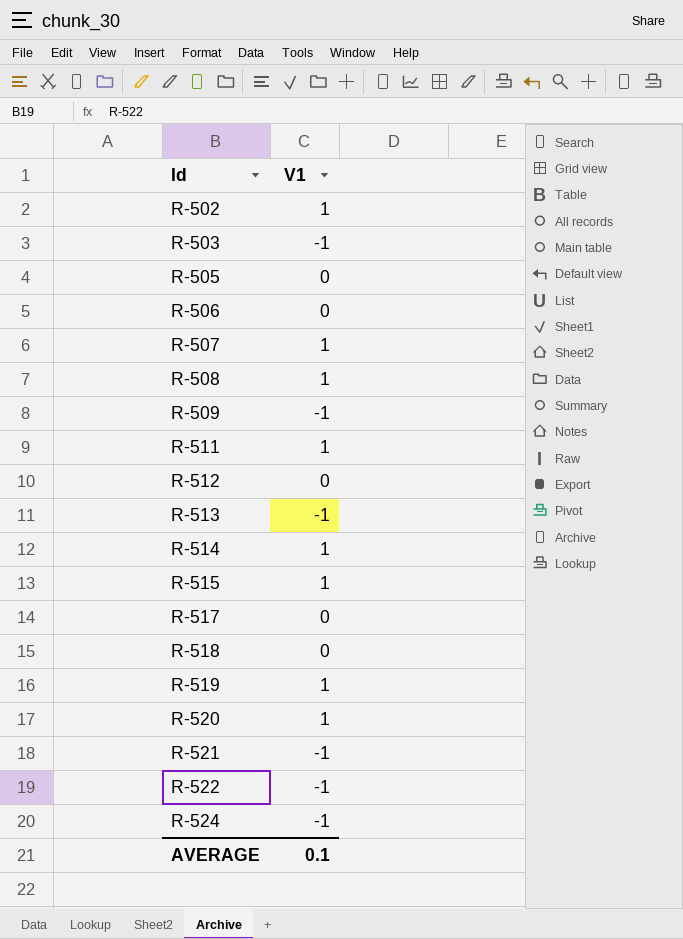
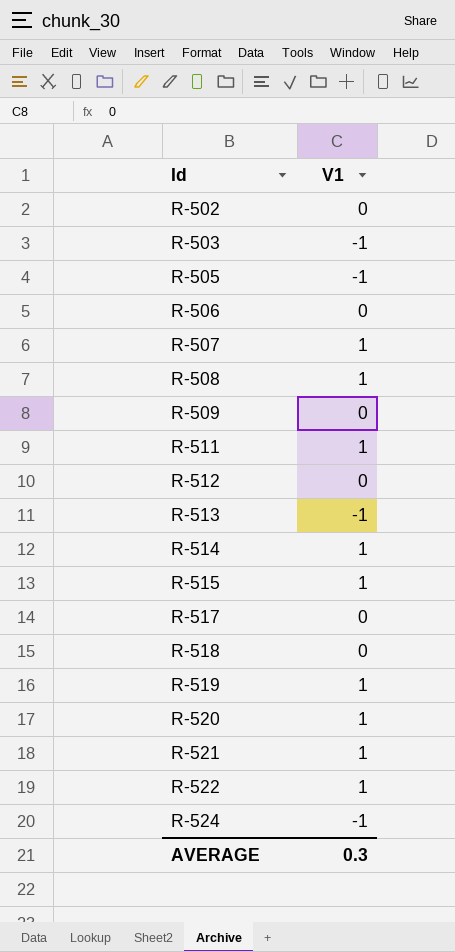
R-502 | V1: 1 -> 0
R-505 | V1: 0 -> -1
R-509 | V1: -1 -> 0
R-521 | V1: -1 -> 1
R-522 | V1: -1 -> 1
AVERAGE | V1: 0.1 -> 0.3

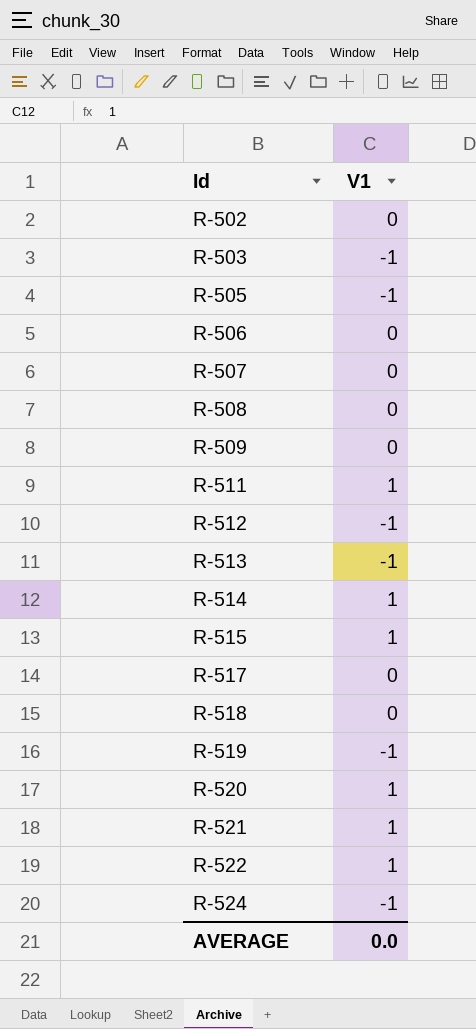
R-507 | V1: 1 -> 0
R-508 | V1: 1 -> 0
R-512 | V1: 0 -> -1
R-519 | V1: 1 -> -1
AVERAGE | V1: 0.3 -> 0.0

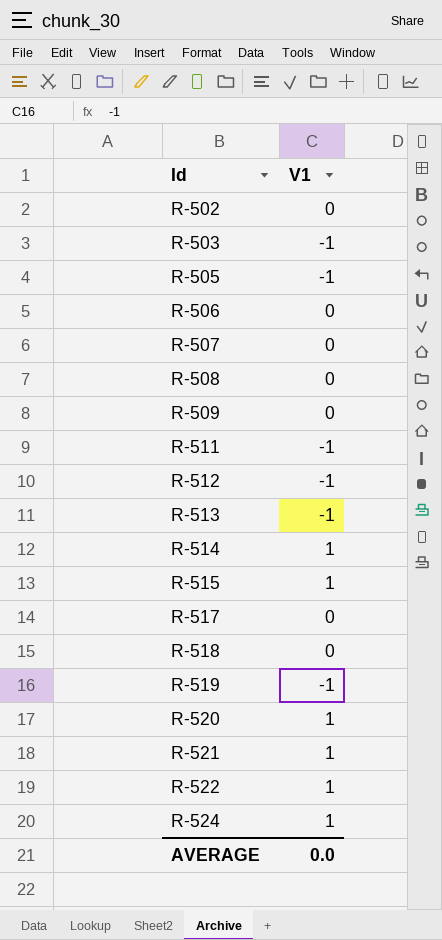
R-511 | V1: 1 -> -1
R-524 | V1: -1 -> 1

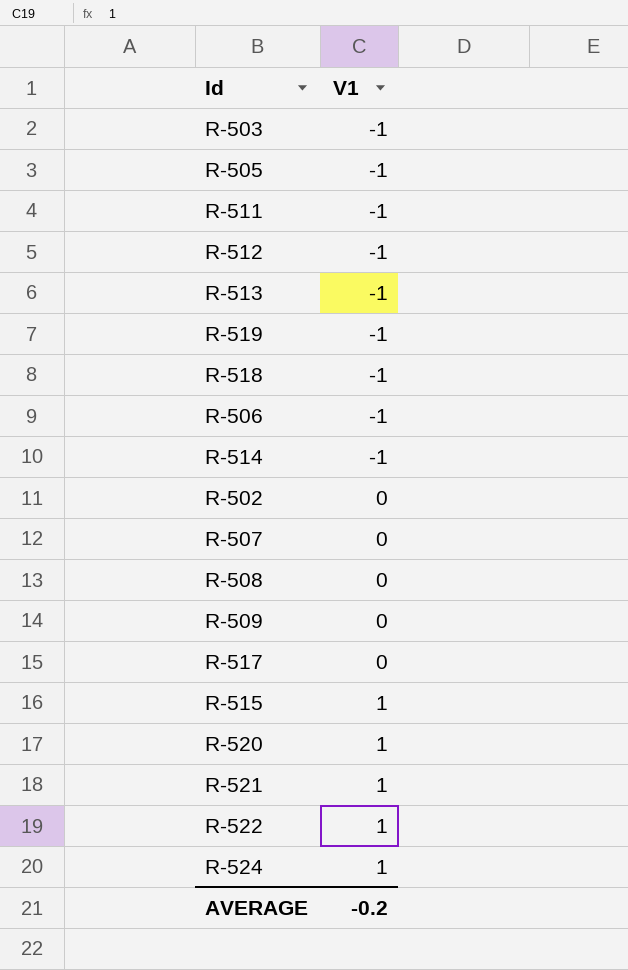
row order: Id ascending -> V1 ascending
R-518 | V1: 0 -> -1
R-506 | V1: 0 -> -1
R-514 | V1: 1 -> -1
AVERAGE | V1: 0.0 -> -0.2

